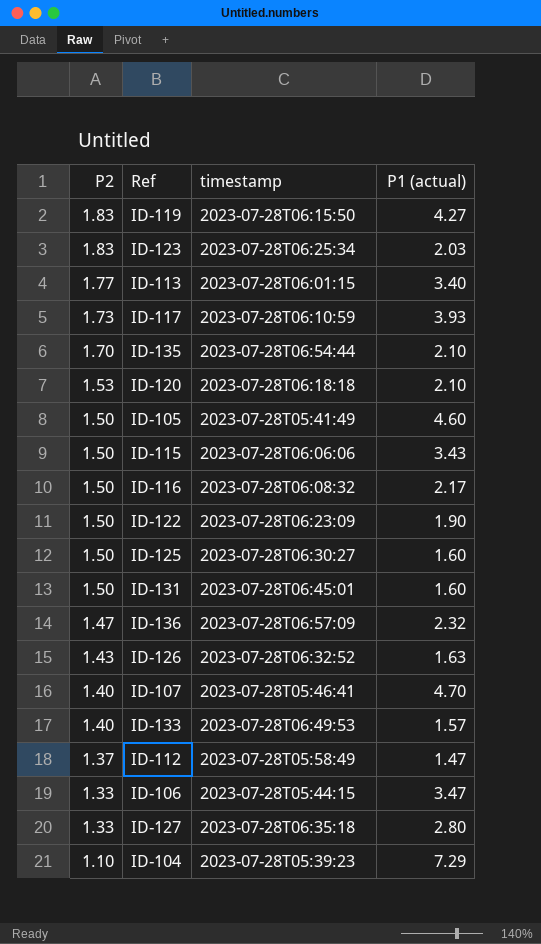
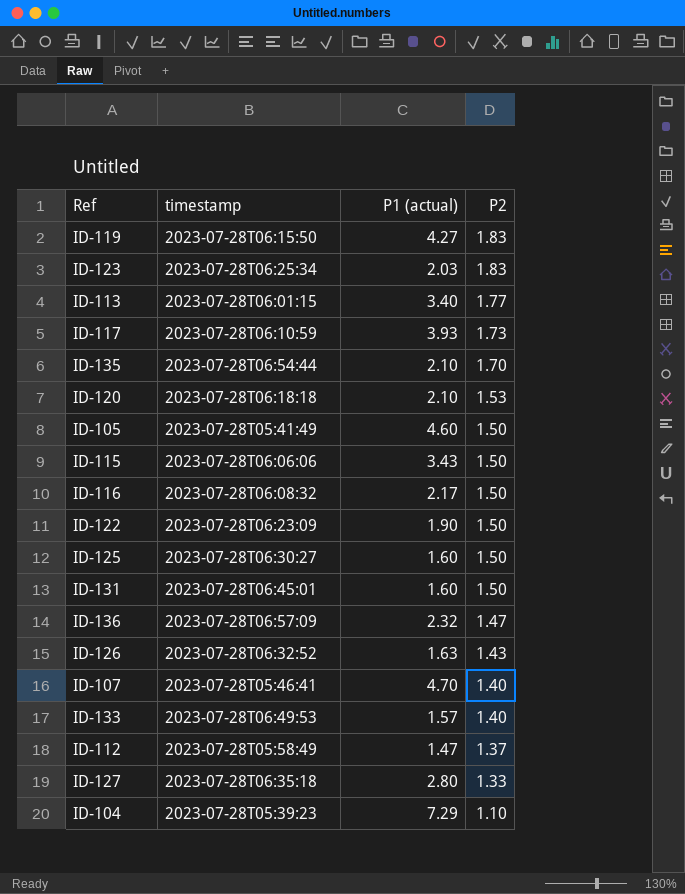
column P2 | position: 1 -> 4
row ID-106: 1.33 | 2023-07-28T05:44:15 | 3.47 -> none

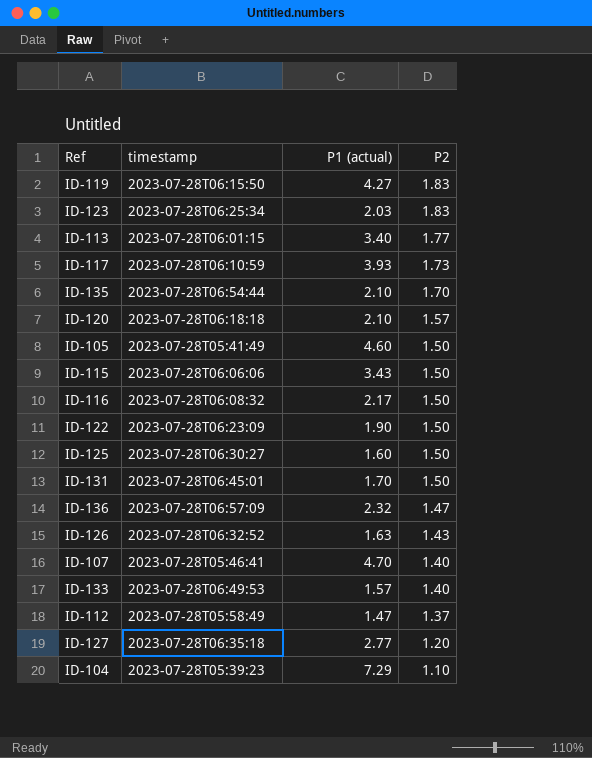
ID-120 | P2: 1.53 -> 1.57
ID-131 | P1 (actual): 1.60 -> 1.70
ID-127 | P1 (actual): 2.80 -> 2.77
ID-127 | P2: 1.33 -> 1.20

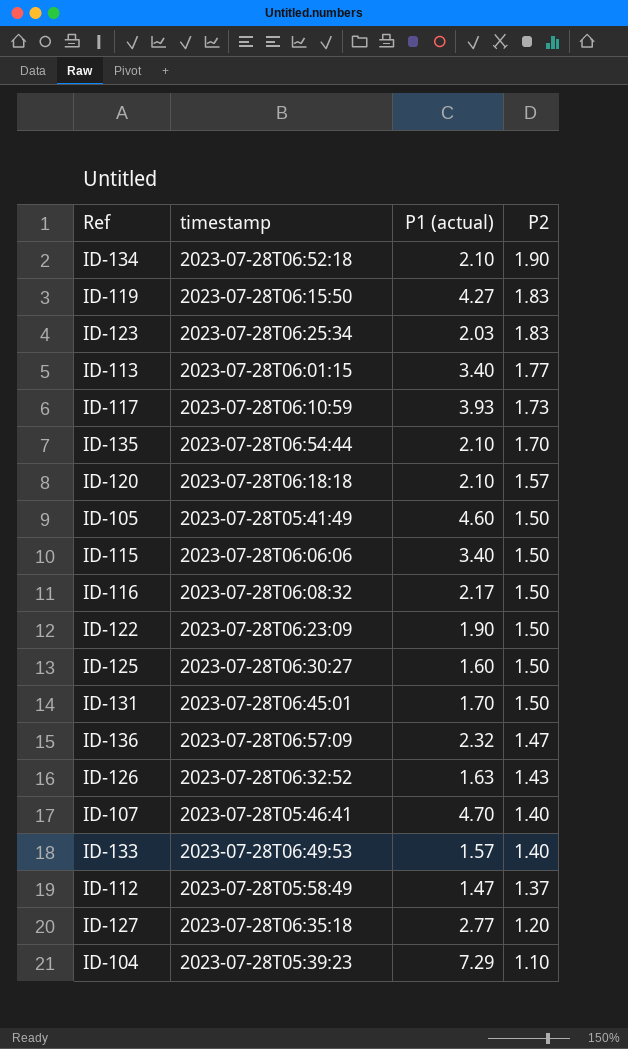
row ID-134: none -> 2023-07-28T06:52:18 | 2.10 | 1.90
ID-115 | P1 (actual): 3.43 -> 3.40

